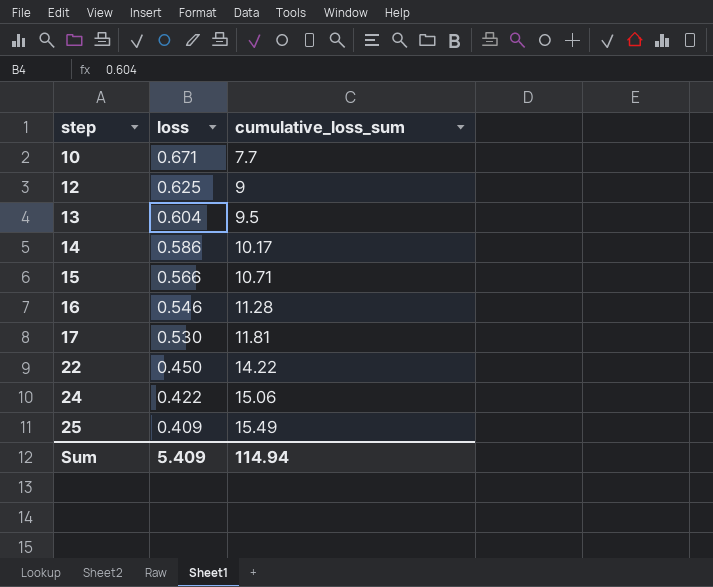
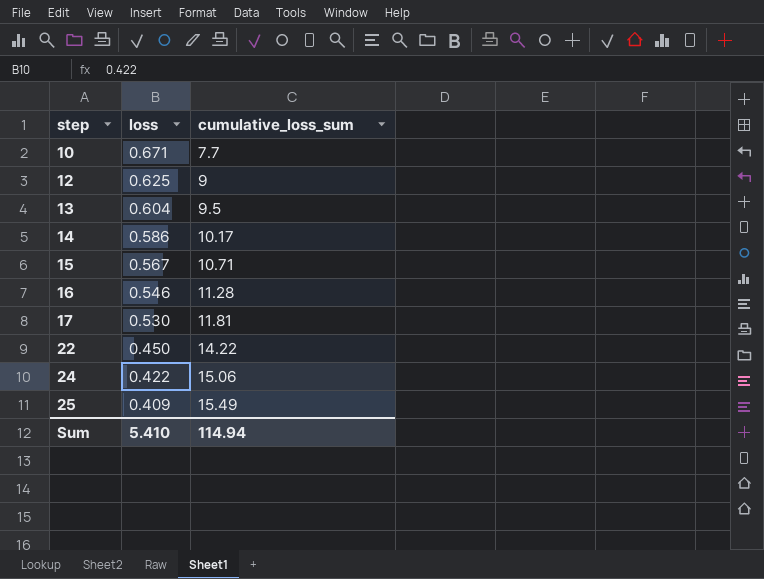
15 | loss: 0.566 -> 0.567
Sum | loss: 5.409 -> 5.410

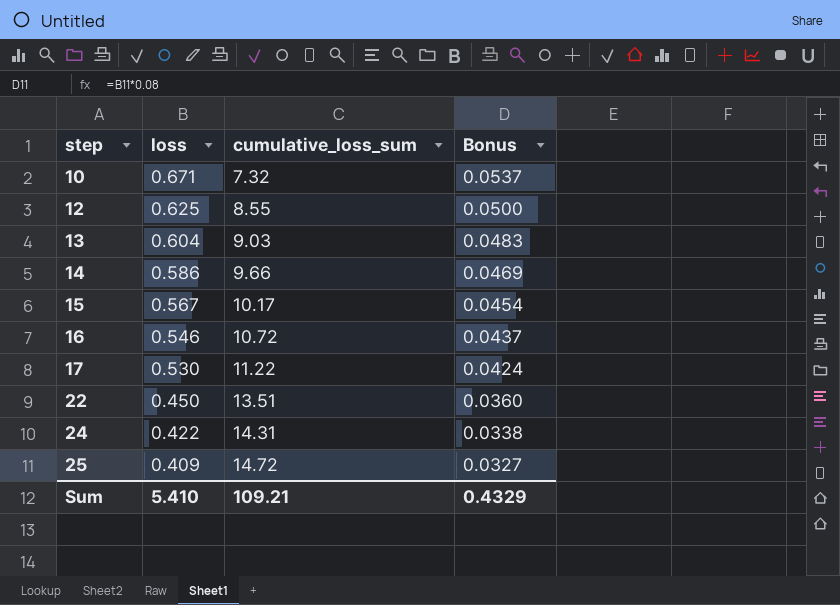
column Bonus | formula: none -> [loss] * 0.08
10 | cumulative_loss_sum: 7.7 -> 7.32
12 | cumulative_loss_sum: 9 -> 8.55
13 | cumulative_loss_sum: 9.5 -> 9.03
14 | cumulative_loss_sum: 10.17 -> 9.66
15 | cumulative_loss_sum: 10.71 -> 10.17
16 | cumulative_loss_sum: 11.28 -> 10.72
17 | cumulative_loss_sum: 11.81 -> 11.22
22 | cumulative_loss_sum: 14.22 -> 13.51
24 | cumulative_loss_sum: 15.06 -> 14.31
25 | cumulative_loss_sum: 15.49 -> 14.72
Sum | cumulative_loss_sum: 114.94 -> 109.21

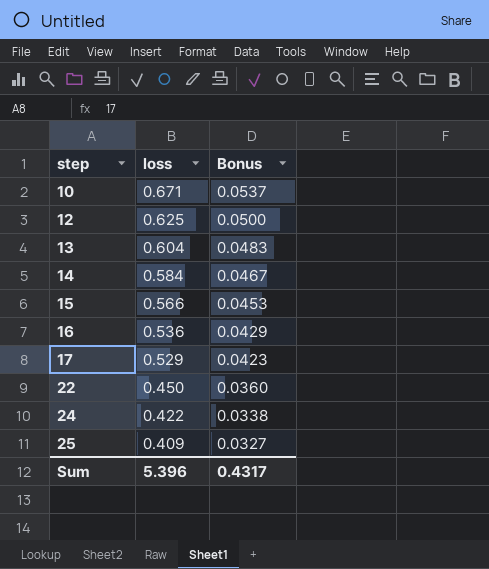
column cumulative_loss_sum | position: 3 -> none
14 | loss: 0.586 -> 0.584
14 | Bonus: 0.0469 -> 0.0467
15 | loss: 0.567 -> 0.566
15 | Bonus: 0.0454 -> 0.0453
16 | loss: 0.546 -> 0.536
16 | Bonus: 0.0437 -> 0.0429
17 | loss: 0.530 -> 0.529
17 | Bonus: 0.0424 -> 0.0423
Sum | loss: 5.410 -> 5.396
Sum | Bonus: 0.4329 -> 0.4317

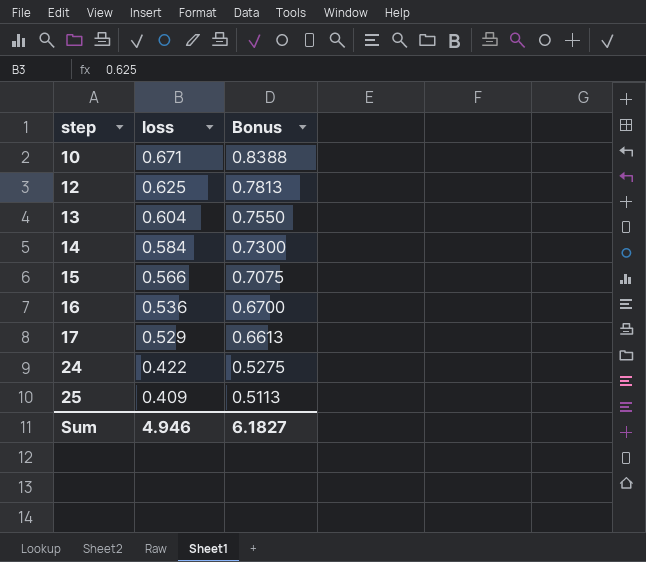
column Bonus | formula: [loss] * 0.08 -> [loss] * 1.25
row 22: 0.450 | 0.0360 -> none
Sum | loss: 5.396 -> 4.946
Sum | Bonus: 0.4317 -> 6.1827

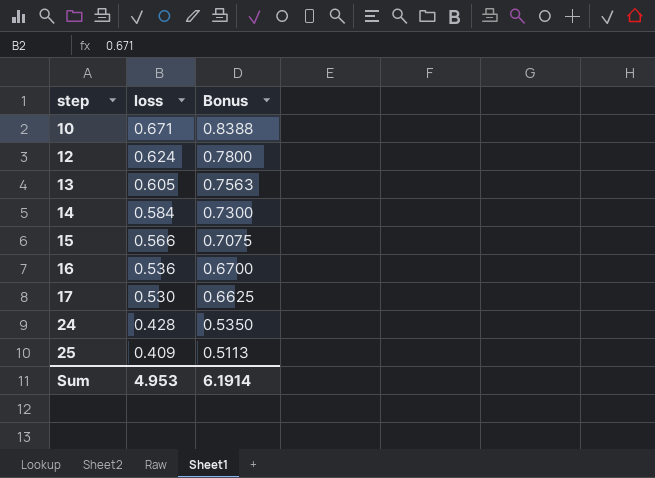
12 | loss: 0.625 -> 0.624
12 | Bonus: 0.7813 -> 0.7800
13 | loss: 0.604 -> 0.605
13 | Bonus: 0.7550 -> 0.7563
17 | loss: 0.529 -> 0.530
17 | Bonus: 0.6613 -> 0.6625
24 | loss: 0.422 -> 0.428
24 | Bonus: 0.5275 -> 0.5350
Sum | loss: 4.946 -> 4.953
Sum | Bonus: 6.1827 -> 6.1914

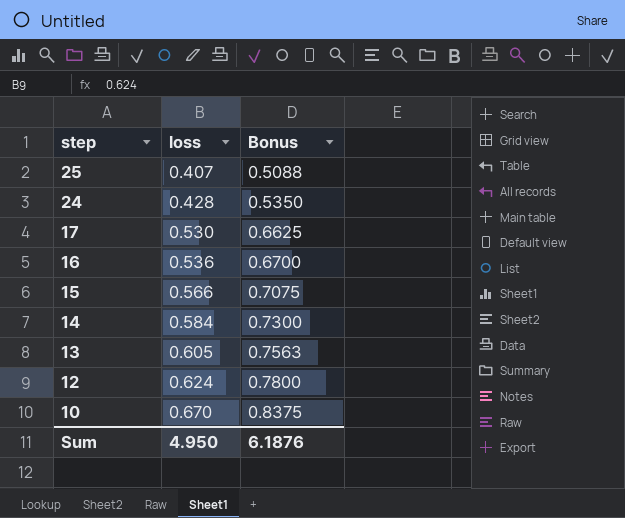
row order: step ascending -> step descending
25 | loss: 0.409 -> 0.407
25 | Bonus: 0.5113 -> 0.5088
10 | loss: 0.671 -> 0.670
10 | Bonus: 0.8388 -> 0.8375
Sum | loss: 4.953 -> 4.950
Sum | Bonus: 6.1914 -> 6.1876

